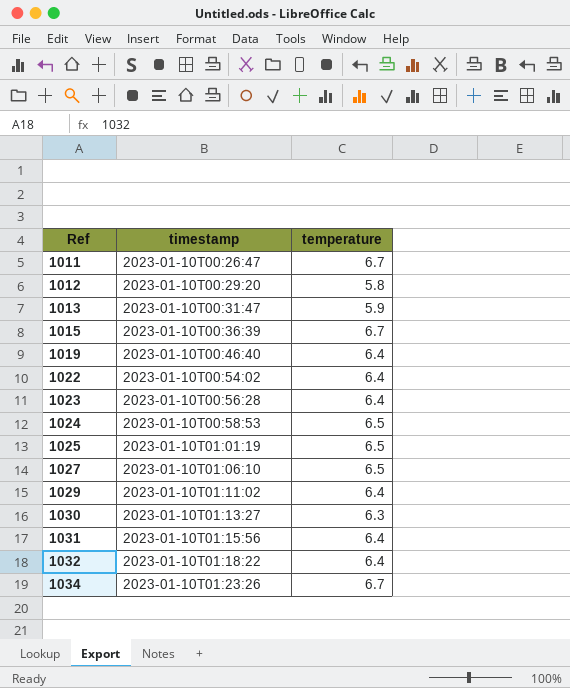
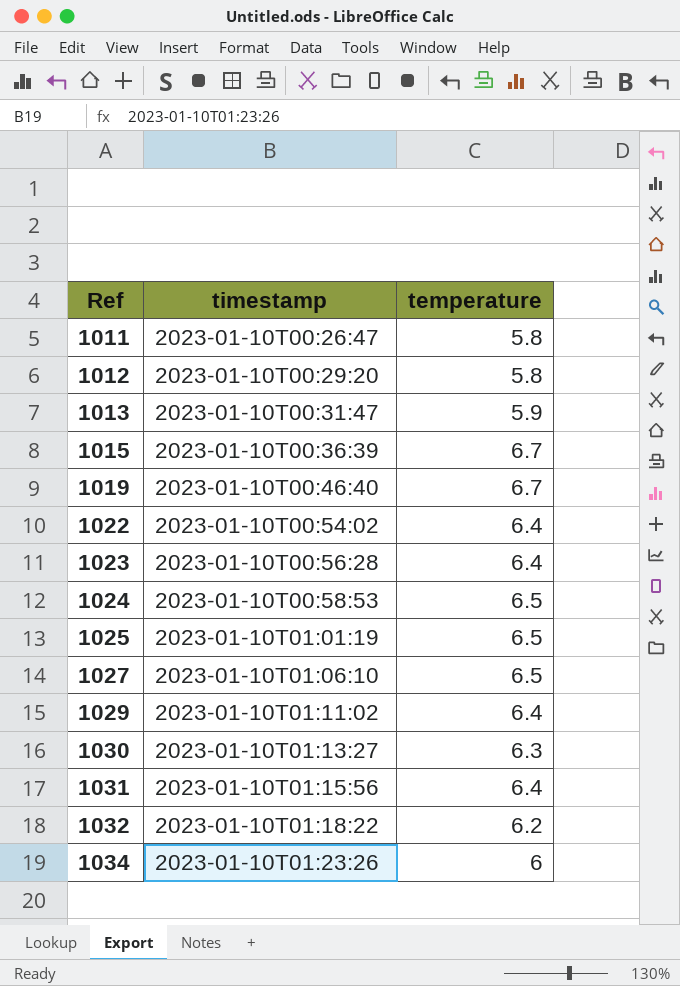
1011 | temperature: 6.7 -> 5.8
1019 | temperature: 6.4 -> 6.7
1032 | temperature: 6.4 -> 6.2
1034 | temperature: 6.7 -> 6

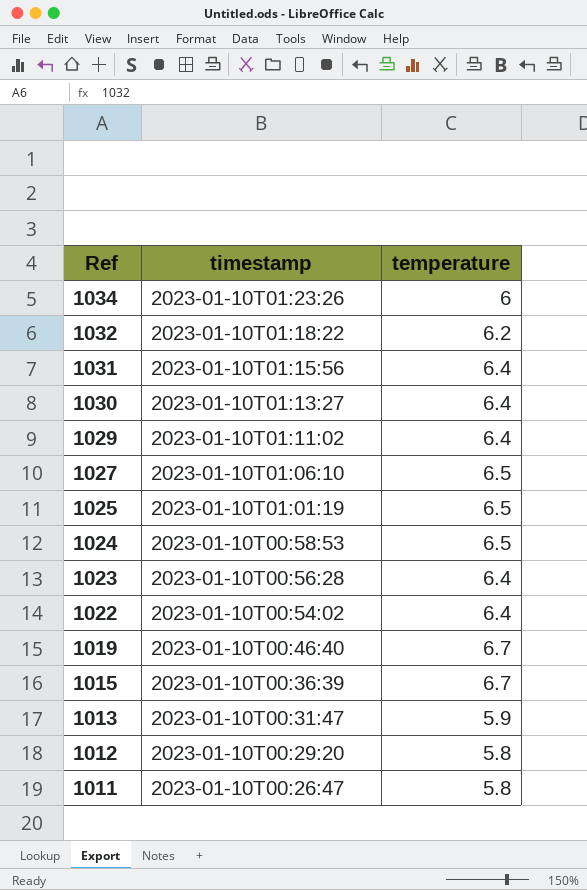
row order: Ref ascending -> Ref descending
1030 | temperature: 6.3 -> 6.4

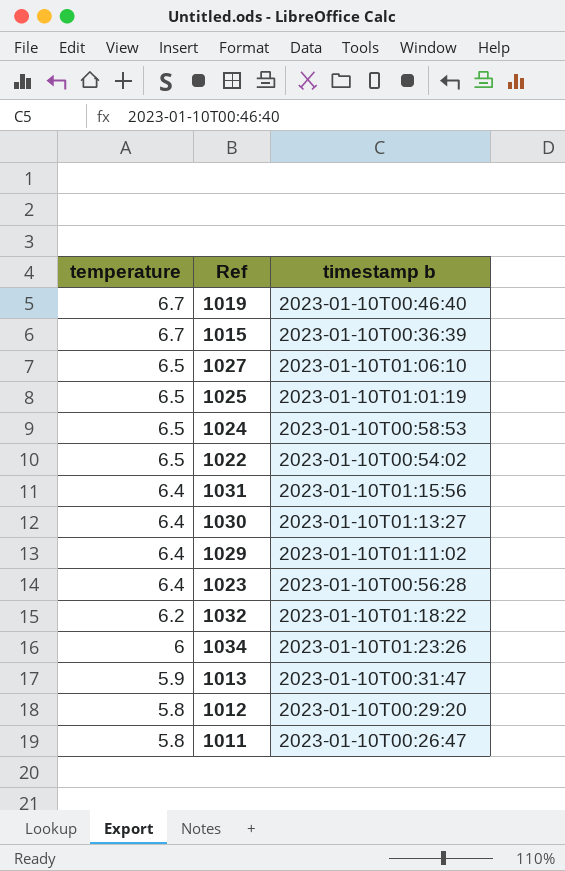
row order: Ref descending -> temperature descending
column temperature | position: 3 -> 1
column name: timestamp -> timestamp b
1022 | temperature: 6.4 -> 6.5

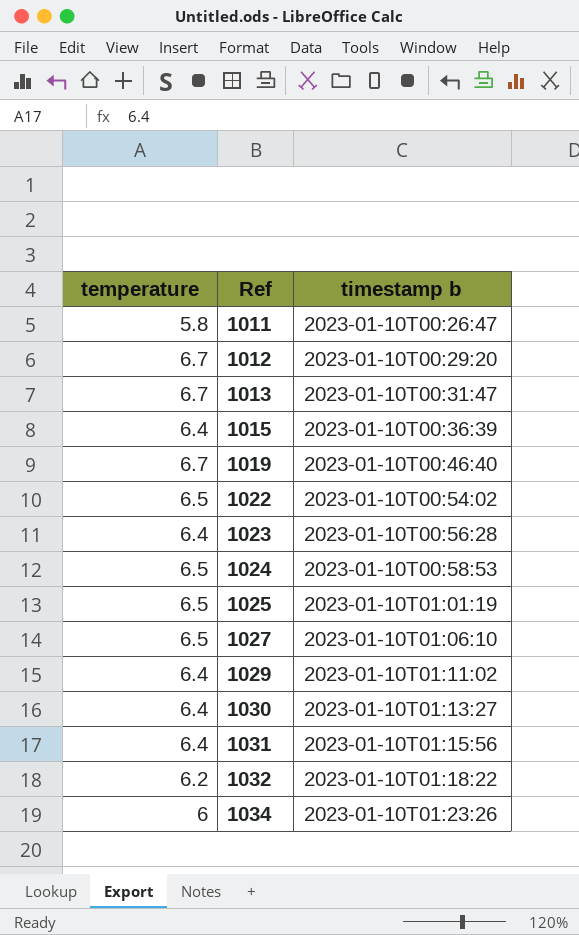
row order: temperature descending -> Ref ascending
1012 | temperature: 5.8 -> 6.7
1013 | temperature: 5.9 -> 6.7
1015 | temperature: 6.7 -> 6.4

